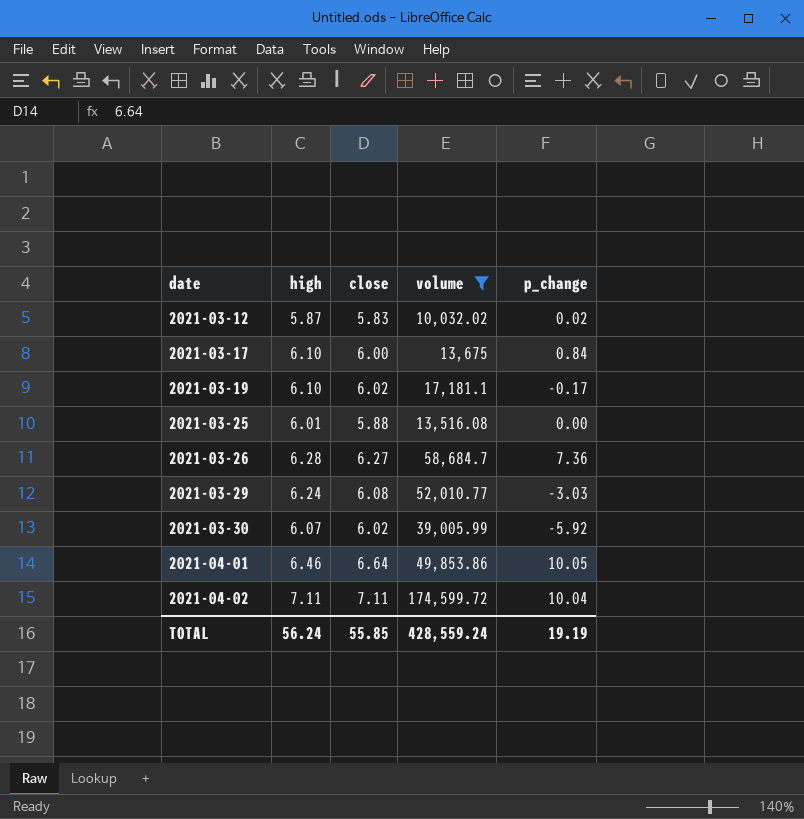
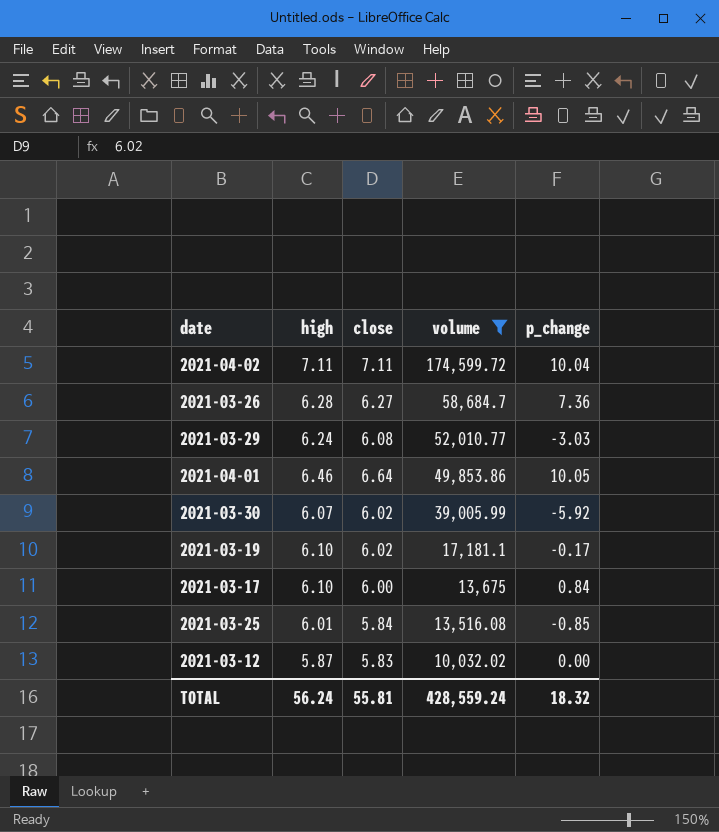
row order: date ascending -> volume descending
2021-03-25 | close: 5.88 -> 5.84
2021-03-25 | p_change: 0.00 -> -0.85
2021-03-12 | p_change: 0.02 -> 0.00
TOTAL | close: 55.85 -> 55.81
TOTAL | p_change: 19.19 -> 18.32

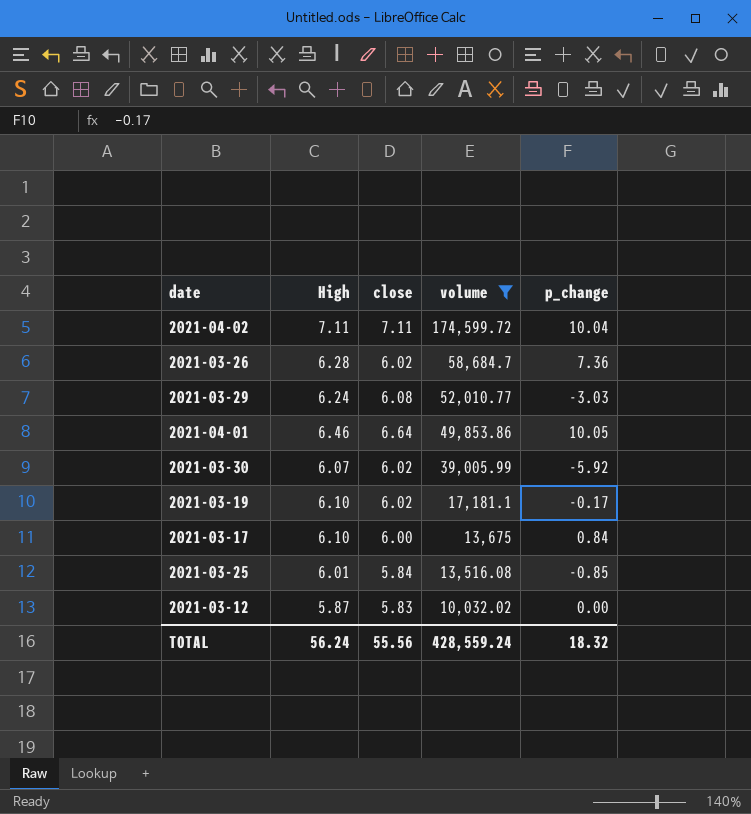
column name: high -> High
2021-03-26 | close: 6.27 -> 6.02
TOTAL | close: 55.81 -> 55.56

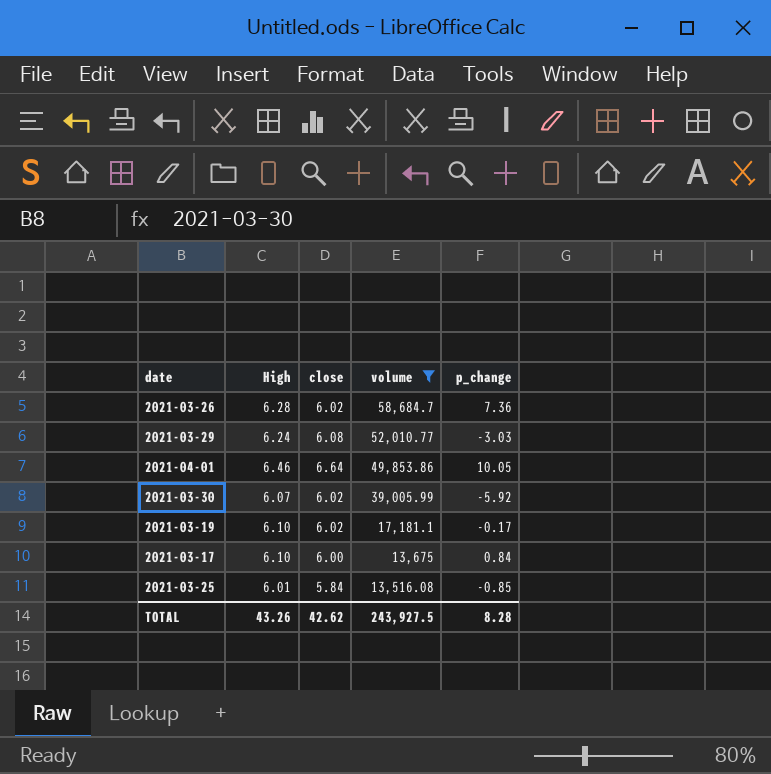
row 2021-04-02: 7.11 | 7.11 | 174,599.72 | 10.04 -> none
row 2021-03-12: 5.87 | 5.83 | 10,032.02 | 0.00 -> none
TOTAL | High: 56.24 -> 43.26
TOTAL | close: 55.56 -> 42.62
TOTAL | volume: 428,559.24 -> 243,927.5
TOTAL | p_change: 18.32 -> 8.28

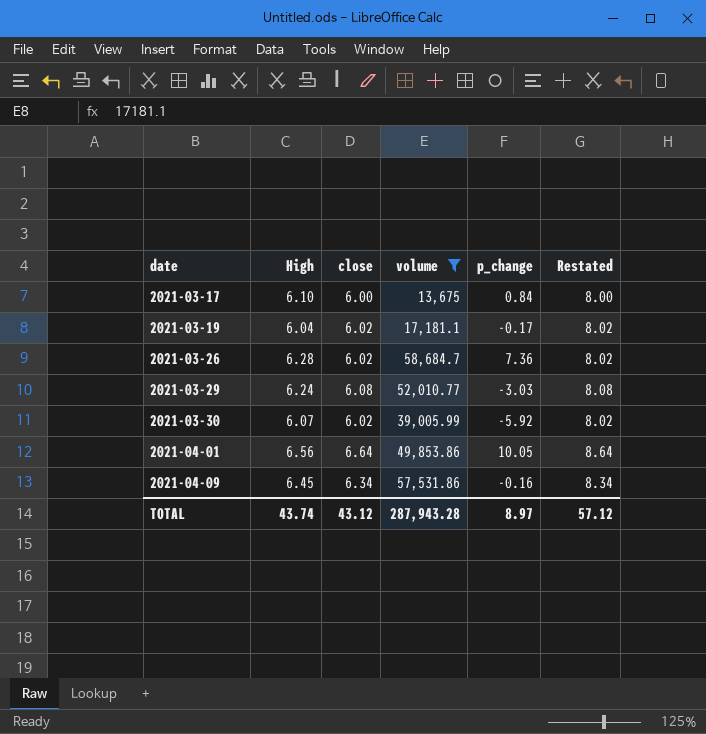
row order: volume descending -> date ascending
column Restated | formula: none -> [close] + 2
row 2021-03-25: 6.01 | 5.84 | 13,516.08 | -0.85 -> none
2021-03-19 | High: 6.10 -> 6.04
2021-04-01 | High: 6.46 -> 6.56
row 2021-04-09: none -> 6.45 | 6.34 | 57,531.86 | -0.16 | 8.34
TOTAL | High: 43.26 -> 43.74
TOTAL | close: 42.62 -> 43.12
TOTAL | volume: 243,927.5 -> 287,943.28
TOTAL | p_change: 8.28 -> 8.97

